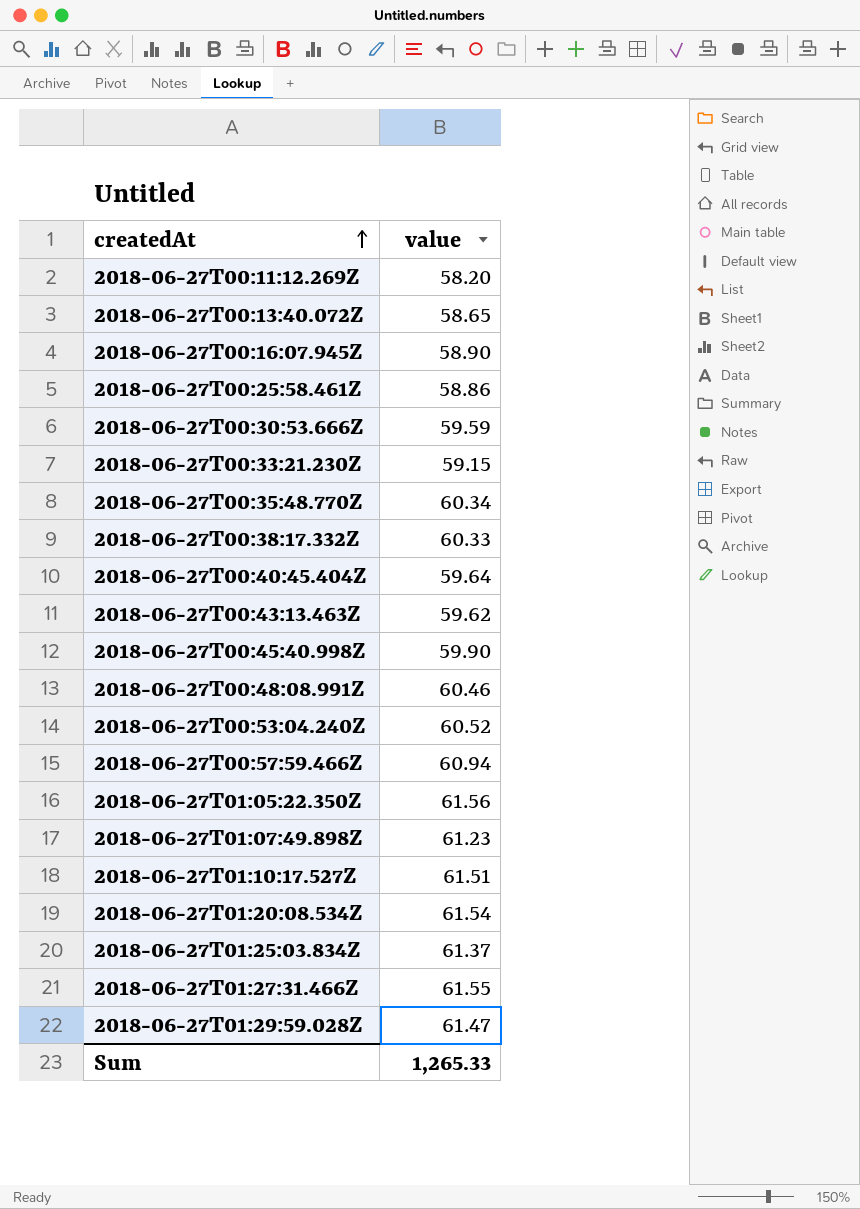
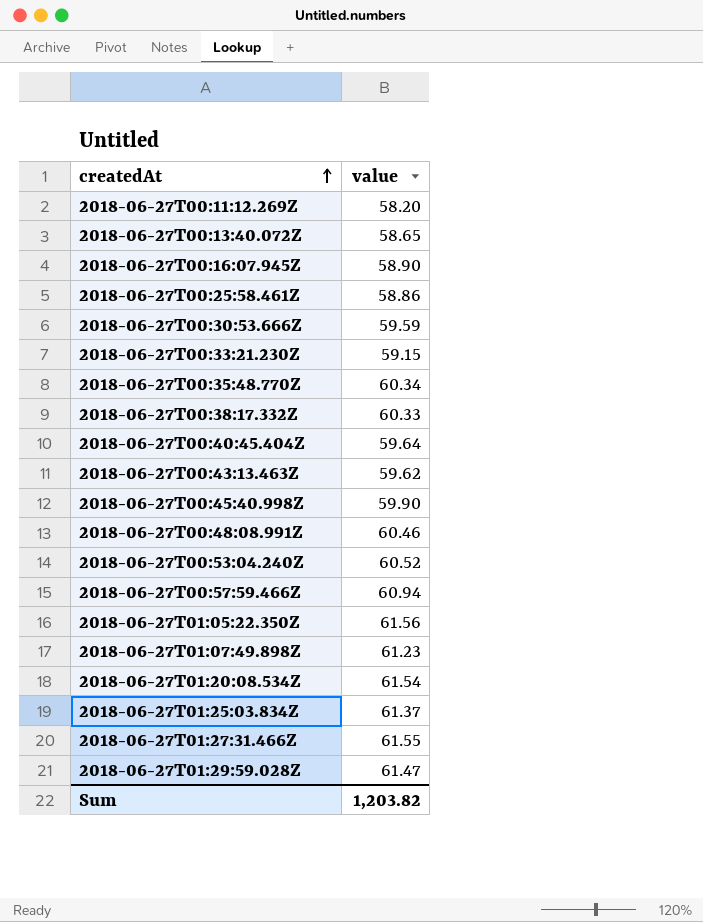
row 2018-06-27T01:10:17.527Z: 61.51 -> none
Sum | value: 1,265.33 -> 1,203.82

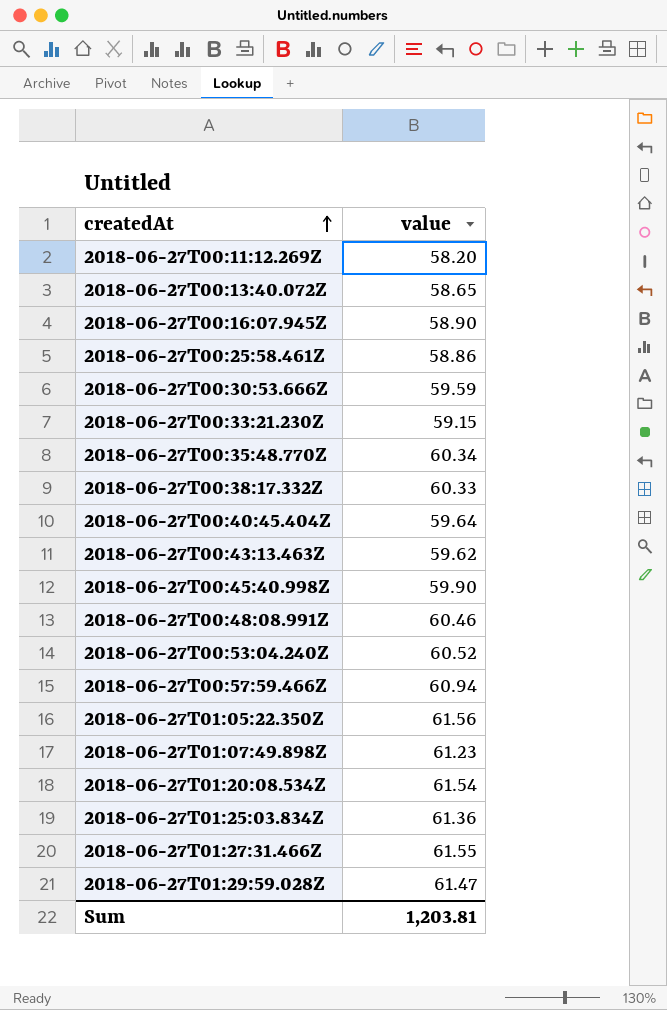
2018-06-27T01:25:03.834Z | value: 61.37 -> 61.36
Sum | value: 1,203.82 -> 1,203.81

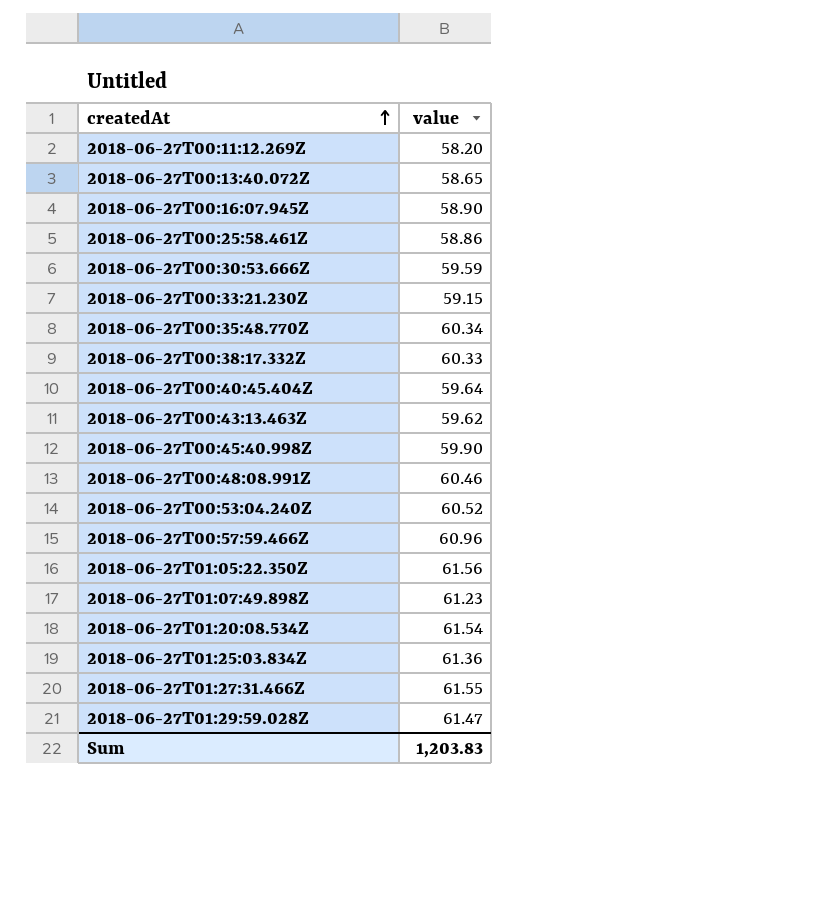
2018-06-27T00:57:59.466Z | value: 60.94 -> 60.96
Sum | value: 1,203.81 -> 1,203.83

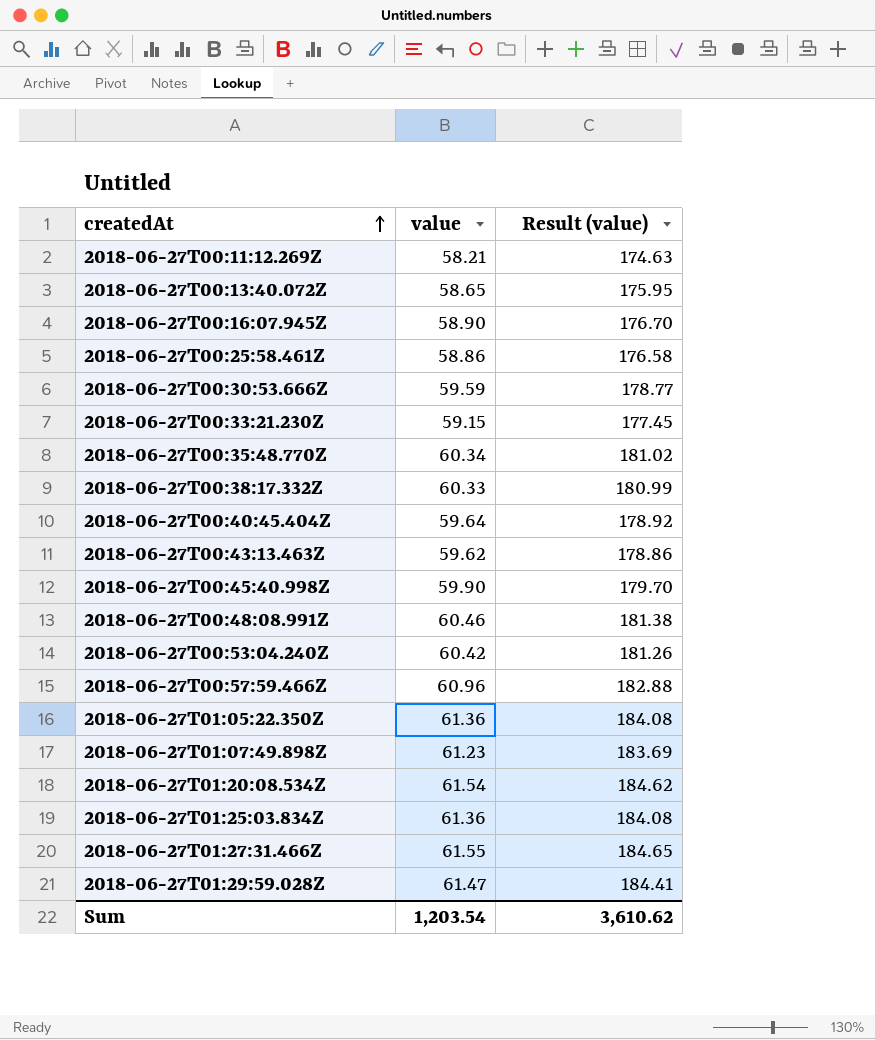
column Result (value) | formula: none -> [value] * 3
2018-06-27T00:11:12.269Z | value: 58.20 -> 58.21
2018-06-27T00:53:04.240Z | value: 60.52 -> 60.42
2018-06-27T01:05:22.350Z | value: 61.56 -> 61.36
Sum | value: 1,203.83 -> 1,203.54

